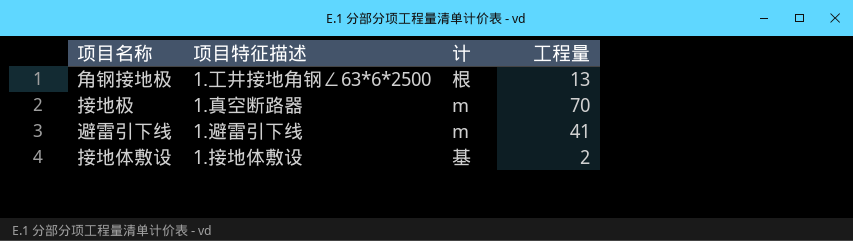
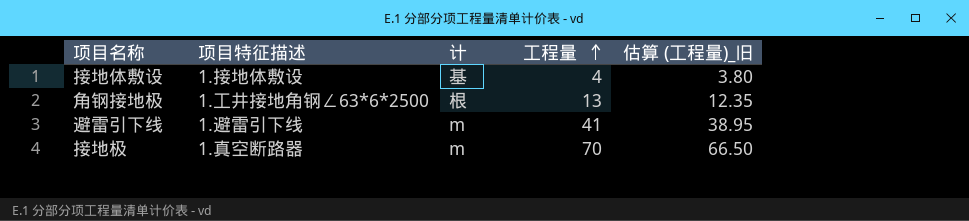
row order: none -> 工程量 ascending
column 估算 (工程量)_旧 | formula: none -> [工程量] * 0.95
接地体敷设 | 工程量: 2 -> 4

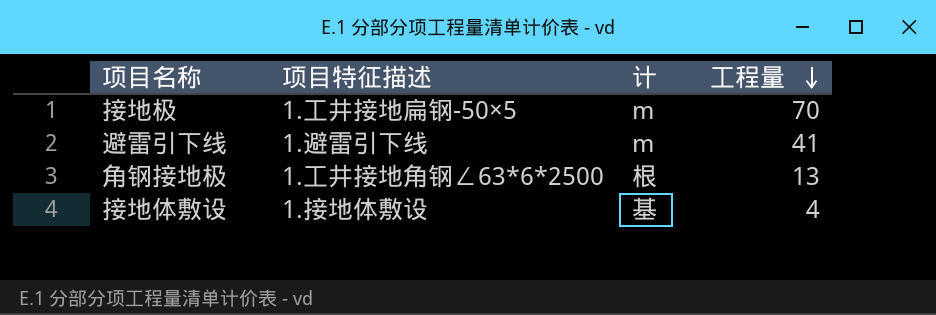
row order: 工程量 ascending -> 工程量 descending
column 估算 (工程量)_旧 | formula: [工程量] * 0.95 -> none
接地极 | 项目特征描述: 1.真空断路器 -> 1.工井接地扁钢-50×5

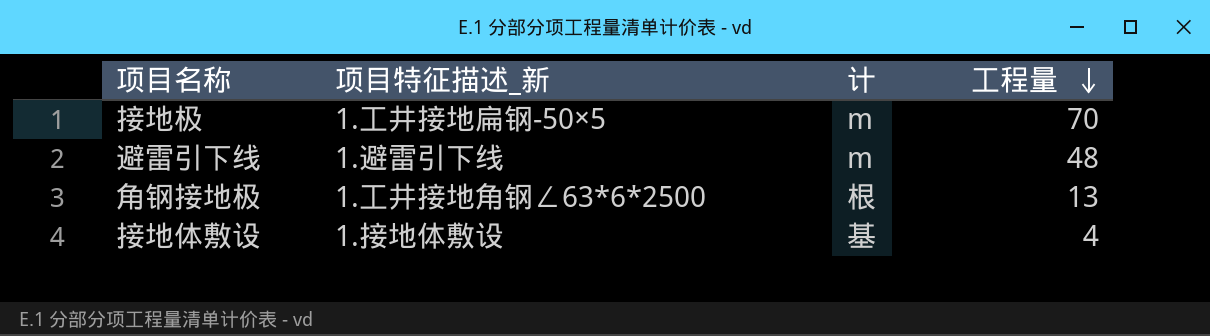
column name: 项目特征描述 -> 项目特征描述_新
避雷引下线 | 工程量: 41 -> 48

